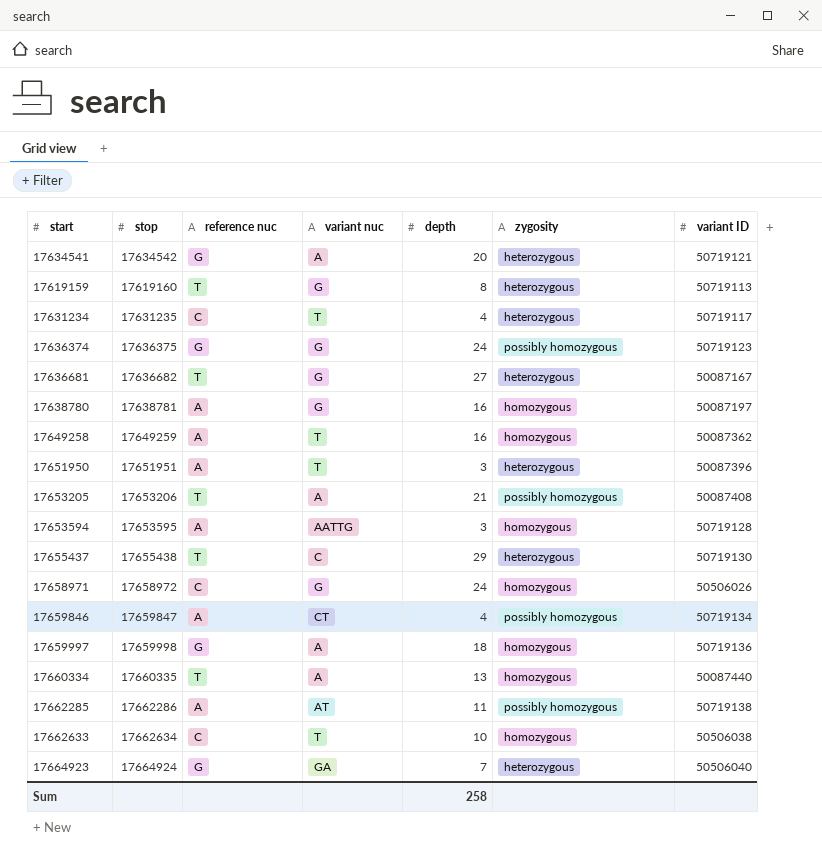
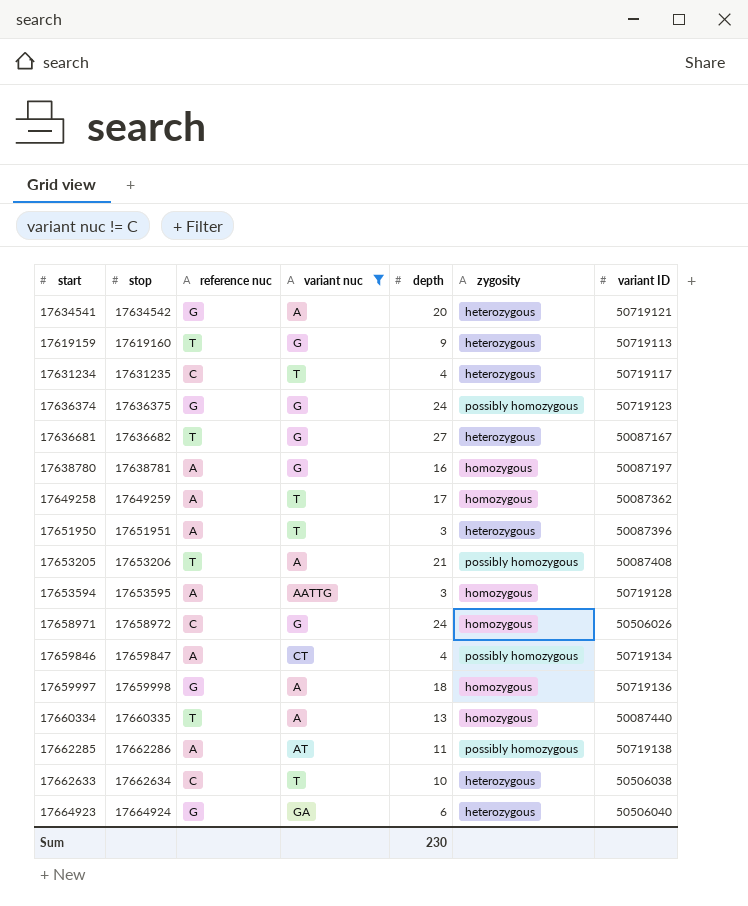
filter: none -> variant nuc != C
17619159 | depth: 8 -> 9
17649258 | depth: 16 -> 17
17662633 | zygosity: homozygous -> heterozygous
17664923 | depth: 7 -> 6
Sum | depth: 258 -> 230

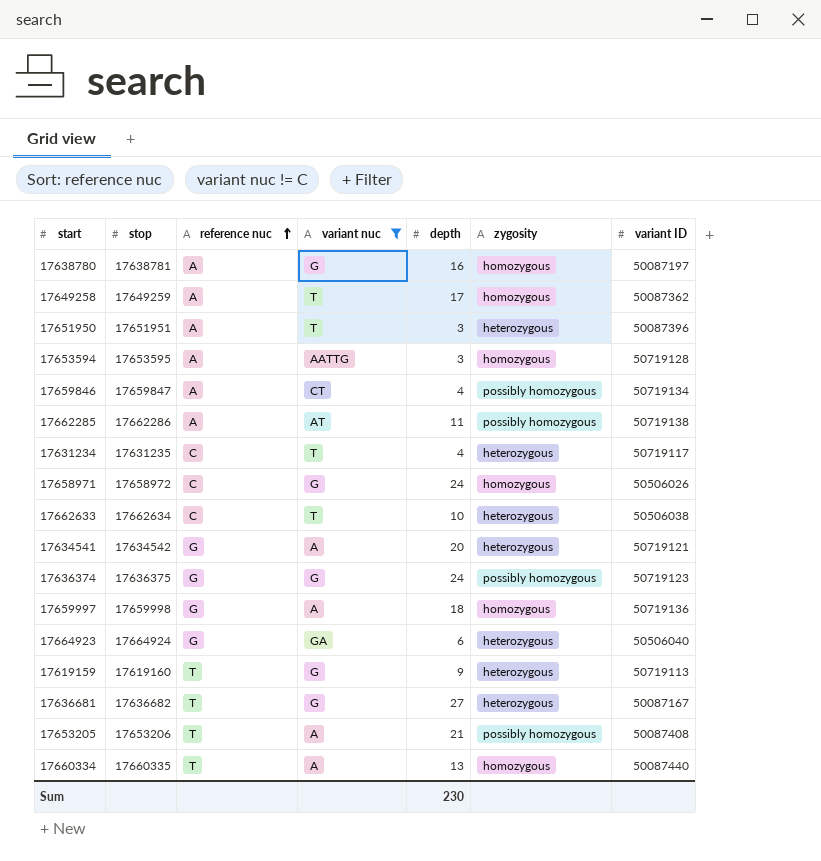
row order: none -> reference nuc ascending

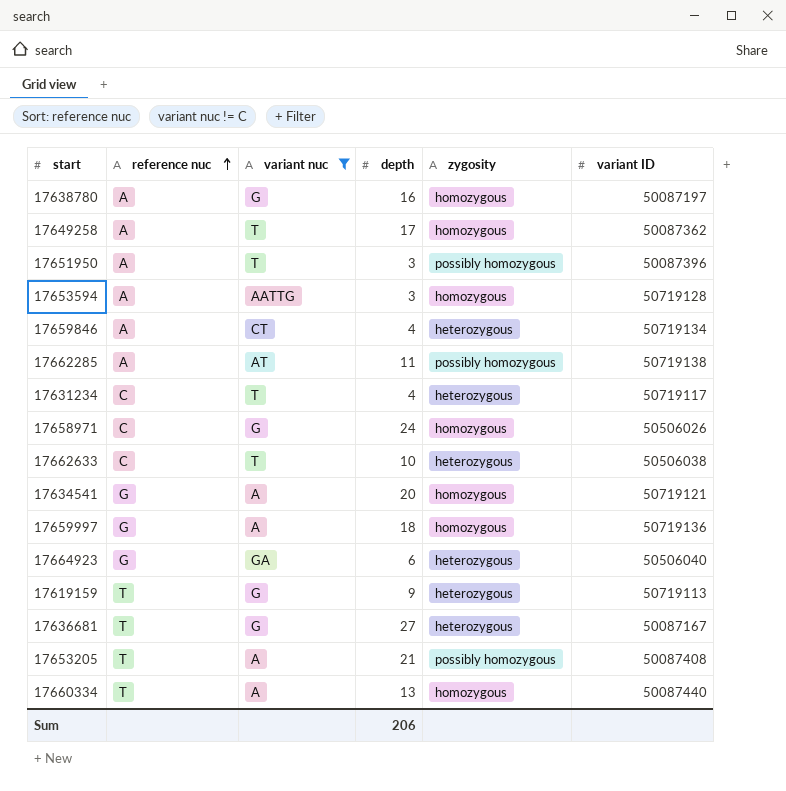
column stop | position: 2 -> none
row 17636374: 17636375 | G | G | 24 | possibly homozygous | 50719123 -> none
17651950 | zygosity: heterozygous -> possibly homozygous
17659846 | zygosity: possibly homozygous -> heterozygous
17634541 | zygosity: heterozygous -> homozygous
Sum | depth: 230 -> 206

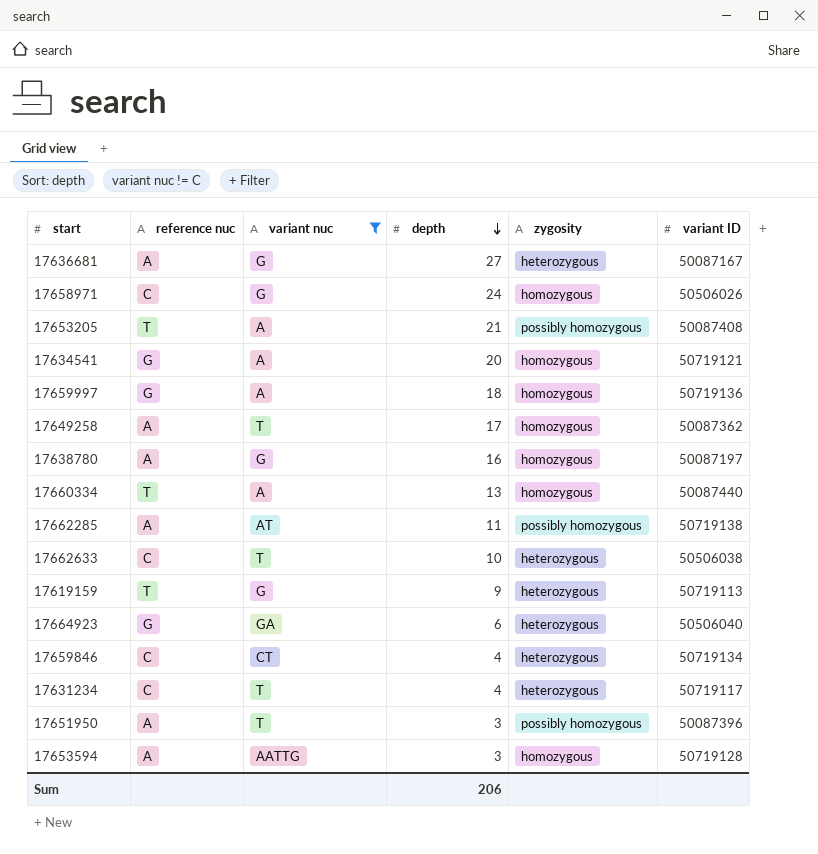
row order: reference nuc ascending -> depth descending
17636681 | reference nuc: T -> A
17659846 | reference nuc: A -> C

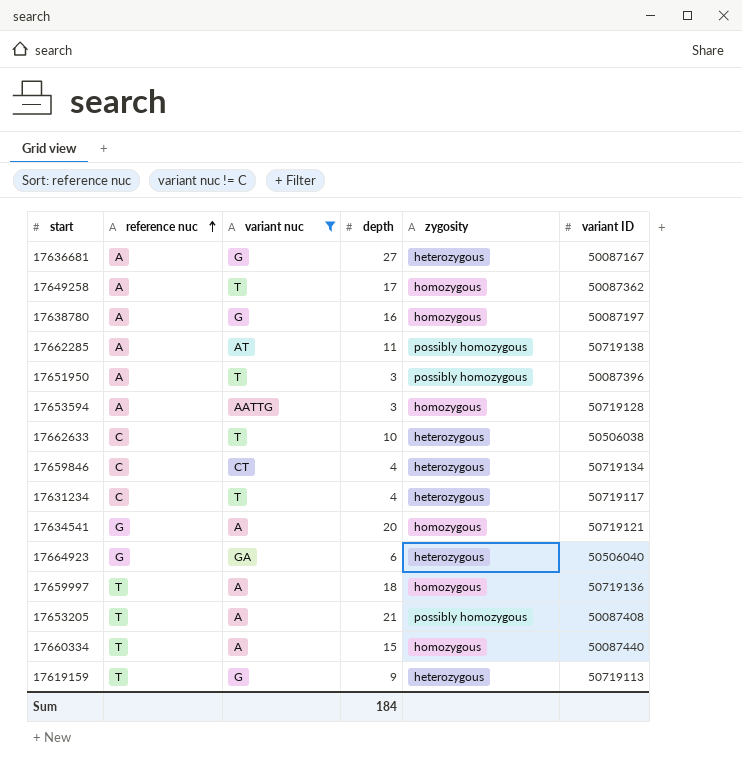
row order: depth descending -> reference nuc ascending
row 17658971: C | G | 24 | homozygous | 50506026 -> none
17659997 | reference nuc: G -> T
17660334 | depth: 13 -> 15
Sum | depth: 206 -> 184

